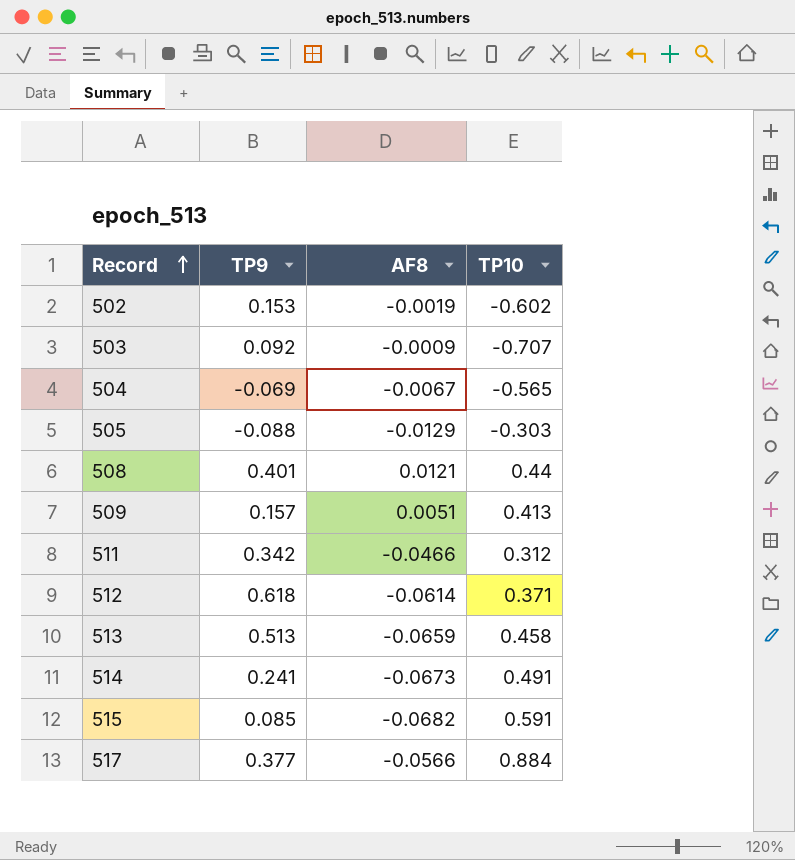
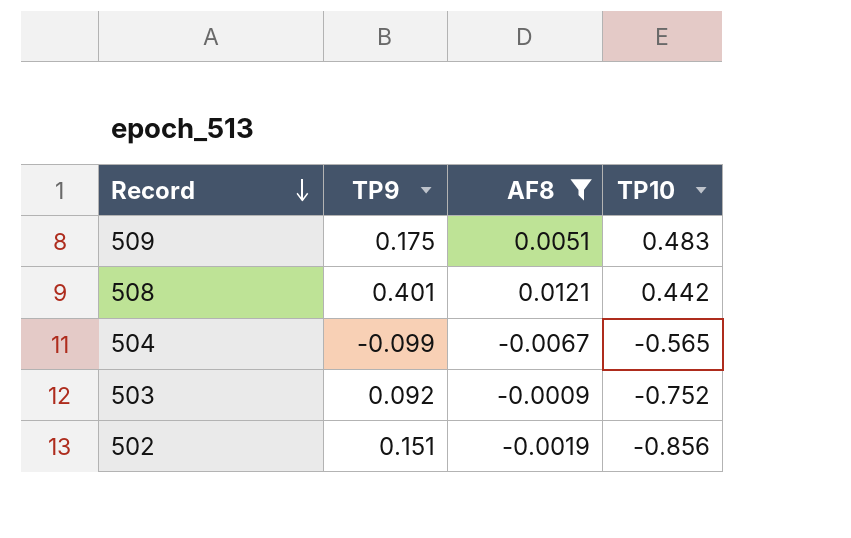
filter: none -> AF8 >= -0.0067
row order: Record ascending -> Record descending
509 | TP9: 0.157 -> 0.175
509 | TP10: 0.413 -> 0.483
508 | TP10: 0.44 -> 0.442
504 | TP9: -0.069 -> -0.099
503 | TP10: -0.707 -> -0.752
502 | TP9: 0.153 -> 0.151
502 | TP10: -0.602 -> -0.856

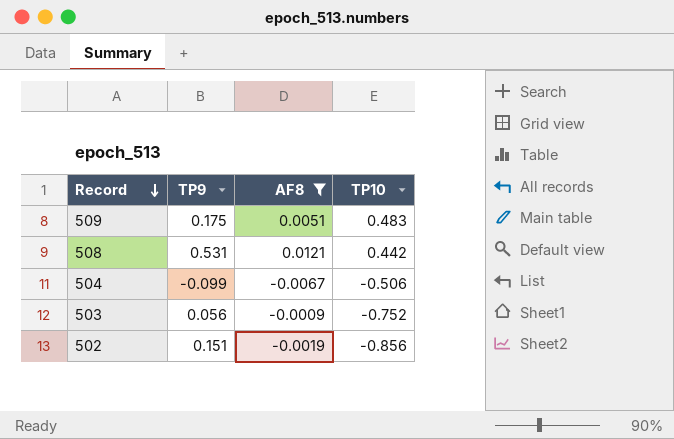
508 | TP9: 0.401 -> 0.531
504 | TP10: -0.565 -> -0.506
503 | TP9: 0.092 -> 0.056

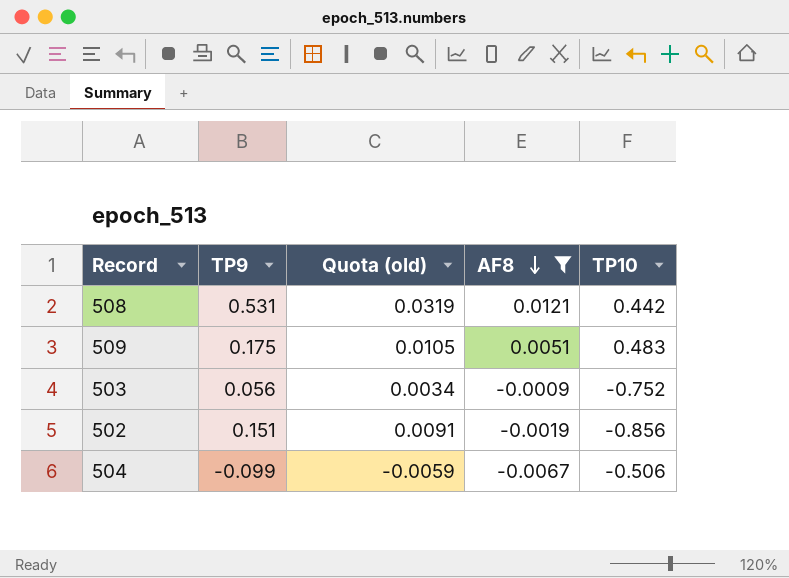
row order: Record descending -> AF8 descending
column Quota (old) | formula: none -> [TP9] * 0.06

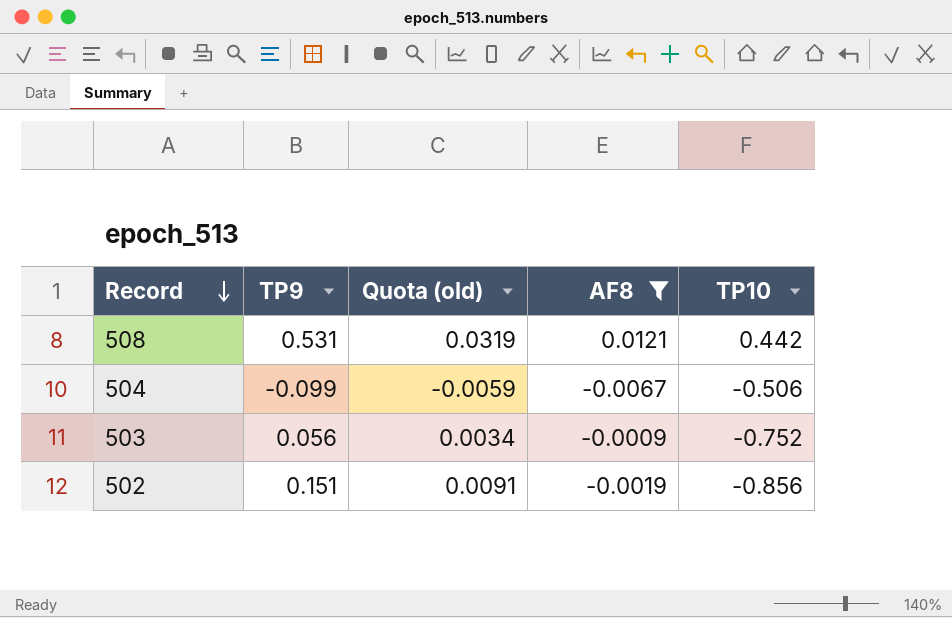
row order: AF8 descending -> Record descending
row 509: 0.175 | 0.0105 | 0.0051 | 0.483 -> none

